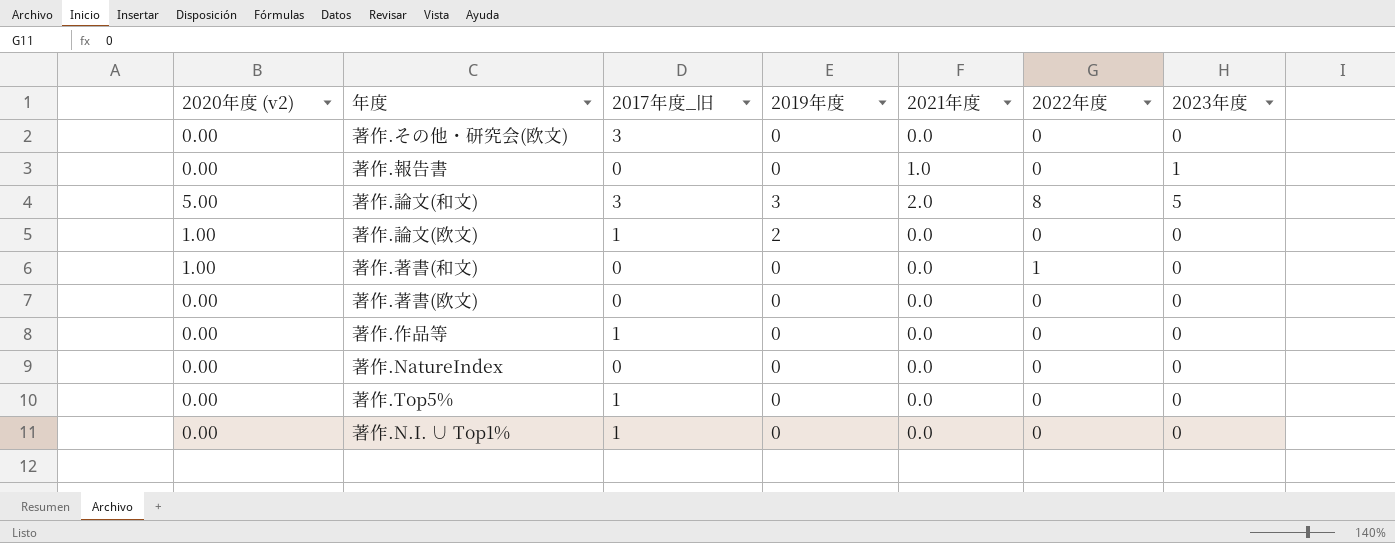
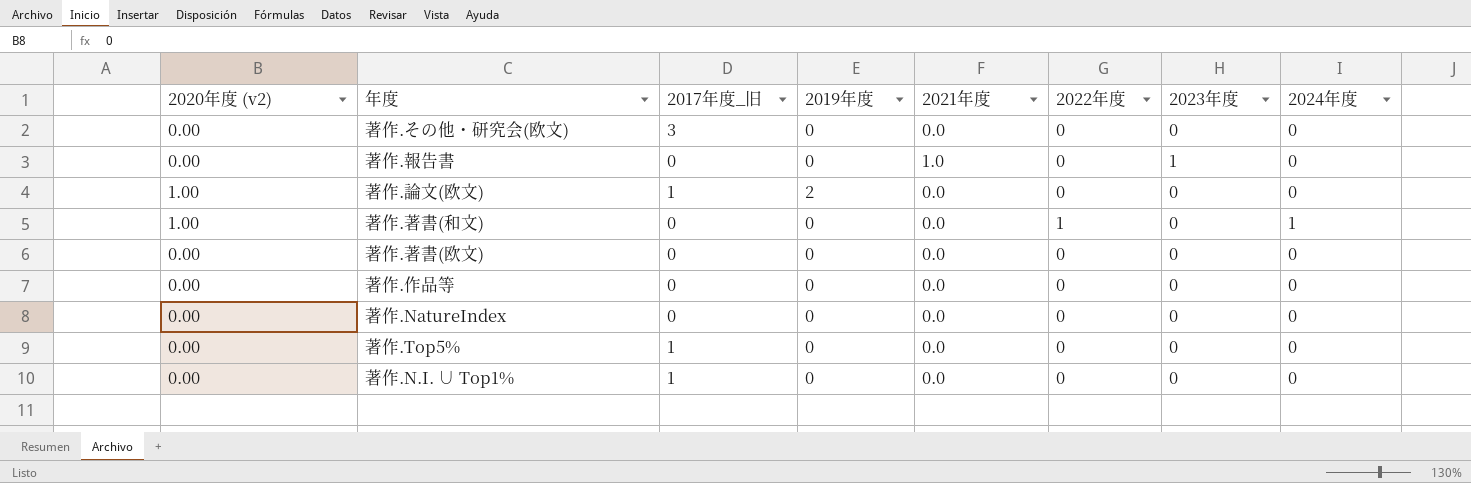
column 2024年度 | position: none -> 8
row 著作.論文(和文): 5.00 | 3 | 3 | 2.0 | 8 | 5 -> none
著作.作品等 | 2017年度_旧: 1 -> 0

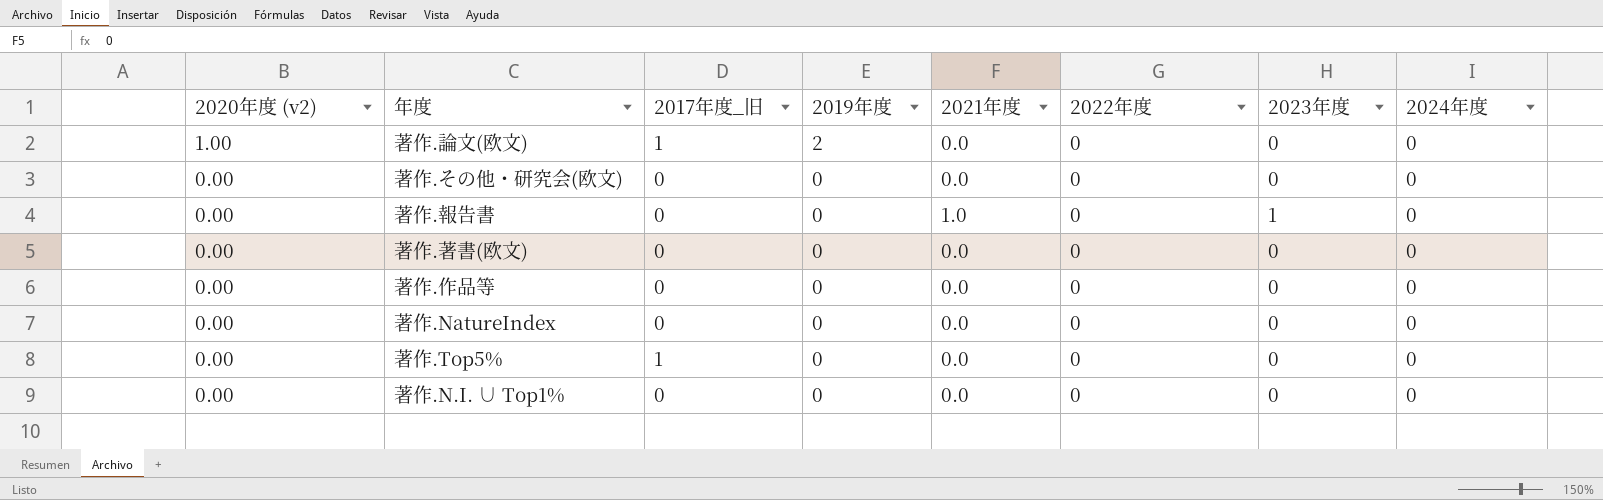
row order: none -> 2020年度 (v2) descending
row 著作.著書(和文): 1.00 | 0 | 0 | 0.0 | 1 | 0 | 1 -> none
著作.その他・研究会(欧文) | 2017年度_旧: 3 -> 0
著作.N.I. ∪ Top1% | 2017年度_旧: 1 -> 0

